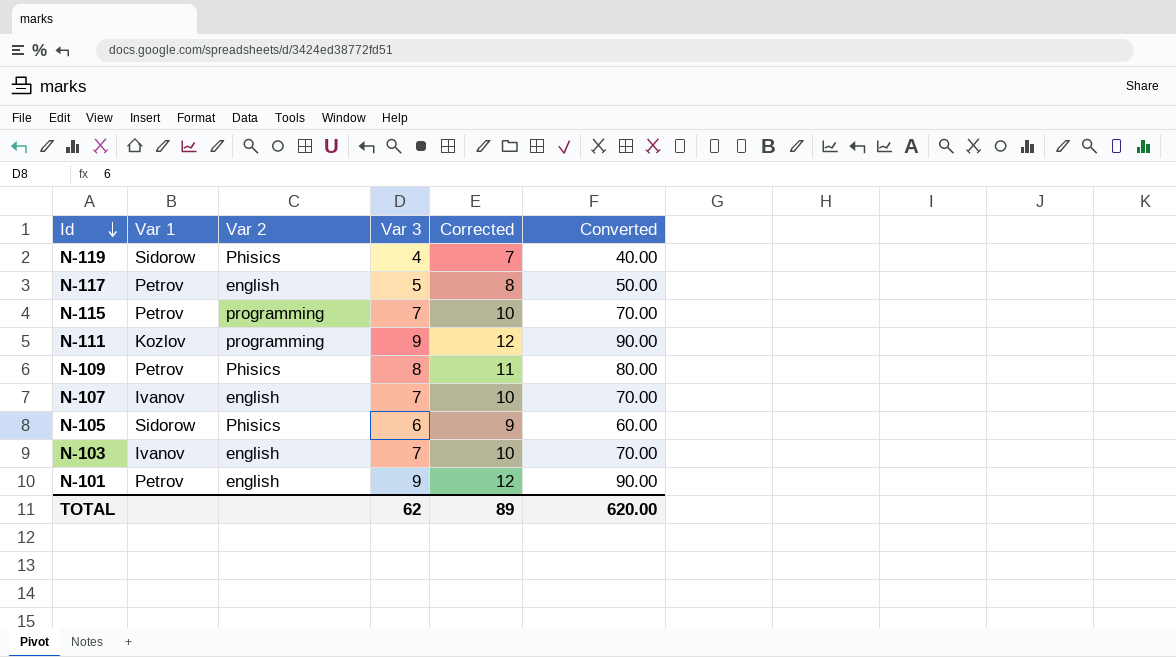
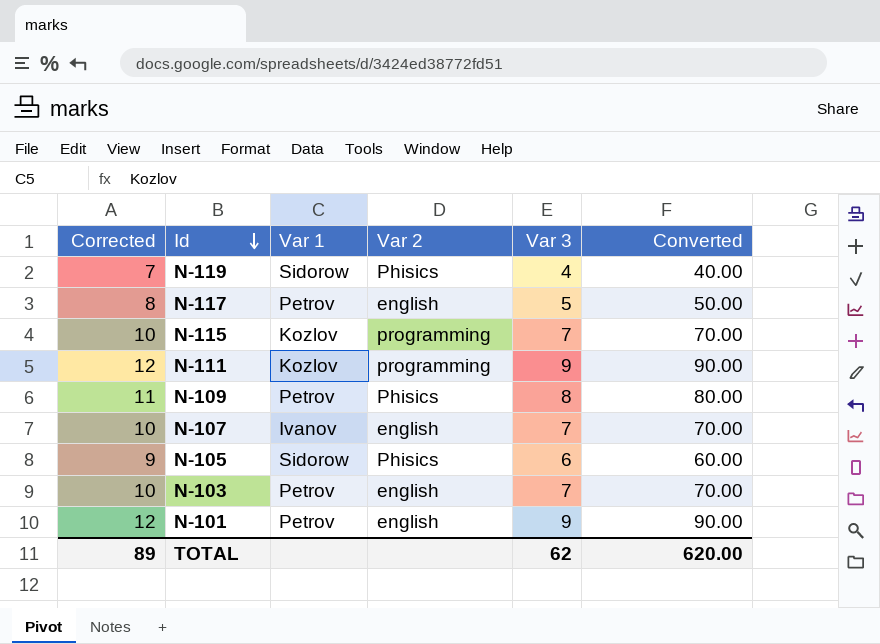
column Corrected | position: 5 -> 1
N-115 | Var 1: Petrov -> Kozlov
N-103 | Var 1: Ivanov -> Petrov

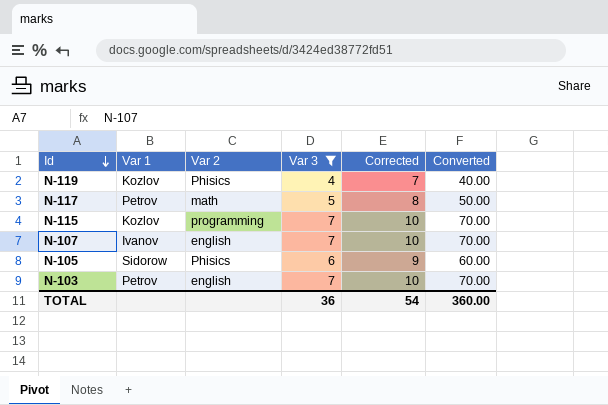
filter: none -> Var 3 <= 7
column Corrected | position: 1 -> 5
N-119 | Var 1: Sidorow -> Kozlov
N-117 | Var 2: english -> math
TOTAL | Var 3: 62 -> 36
TOTAL | Corrected: 89 -> 54
TOTAL | Converted: 620.00 -> 360.00

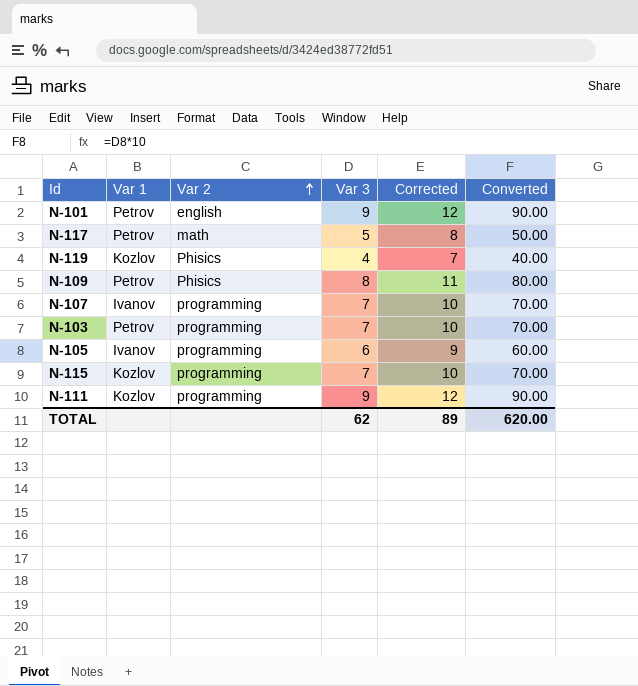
filter: Var 3 <= 7 -> none
row order: Id descending -> Var 2 ascending
N-107 | Var 2: english -> programming
N-103 | Var 2: english -> programming
N-105 | Var 1: Sidorow -> Ivanov
N-105 | Var 2: Phisics -> programming
TOTAL | Var 3: 36 -> 62
TOTAL | Corrected: 54 -> 89
TOTAL | Converted: 360.00 -> 620.00

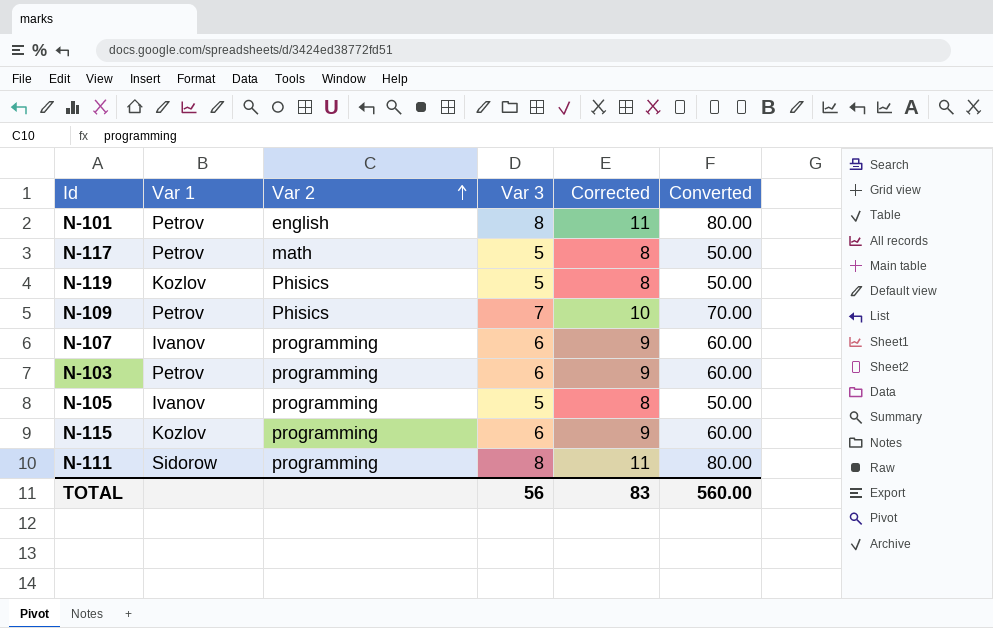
N-101 | Var 3: 9 -> 8
N-101 | Corrected: 12 -> 11
N-101 | Converted: 90.00 -> 80.00
N-119 | Var 3: 4 -> 5
N-119 | Corrected: 7 -> 8
N-119 | Converted: 40.00 -> 50.00
N-109 | Var 3: 8 -> 7
N-109 | Corrected: 11 -> 10
N-109 | Converted: 80.00 -> 70.00
N-107 | Var 3: 7 -> 6
N-107 | Corrected: 10 -> 9
N-107 | Converted: 70.00 -> 60.00
N-103 | Var 3: 7 -> 6
N-103 | Corrected: 10 -> 9
N-103 | Converted: 70.00 -> 60.00
N-105 | Var 3: 6 -> 5
N-105 | Corrected: 9 -> 8
N-105 | Converted: 60.00 -> 50.00
N-115 | Var 3: 7 -> 6
N-115 | Corrected: 10 -> 9
N-115 | Converted: 70.00 -> 60.00
N-111 | Var 1: Kozlov -> Sidorow
N-111 | Var 3: 9 -> 8
N-111 | Corrected: 12 -> 11
N-111 | Converted: 90.00 -> 80.00
TOTAL | Var 3: 62 -> 56
TOTAL | Corrected: 89 -> 83
TOTAL | Converted: 620.00 -> 560.00

